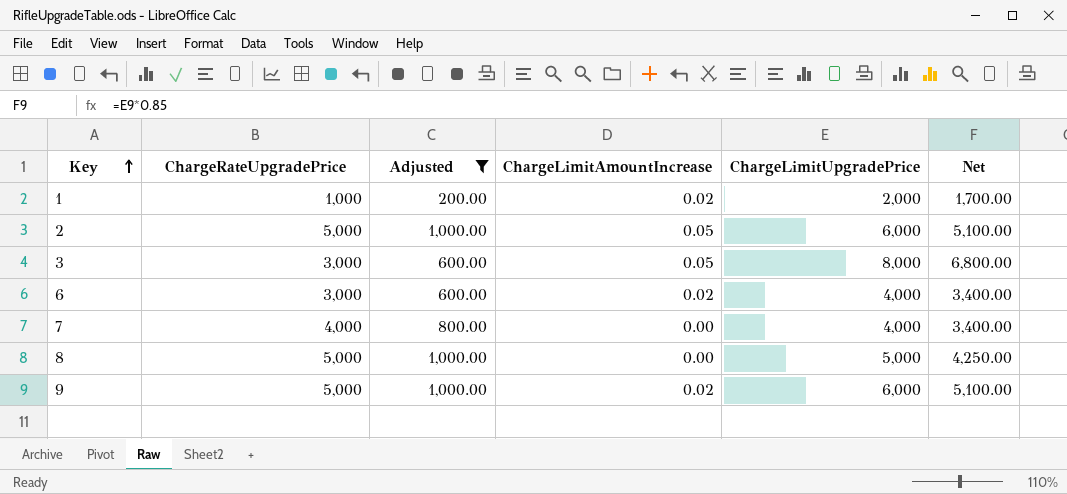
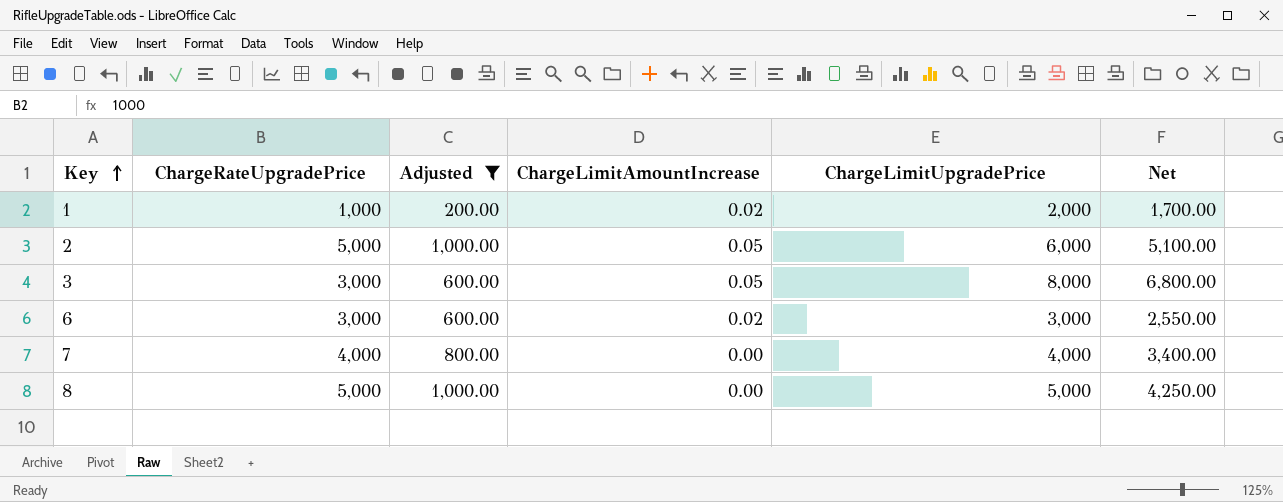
row 9: 5,000 | 1,000.00 | 0.02 | 6,000 | 5,100.00 -> none
6 | ChargeLimitUpgradePrice: 4,000 -> 3,000
6 | Net: 3,400.00 -> 2,550.00

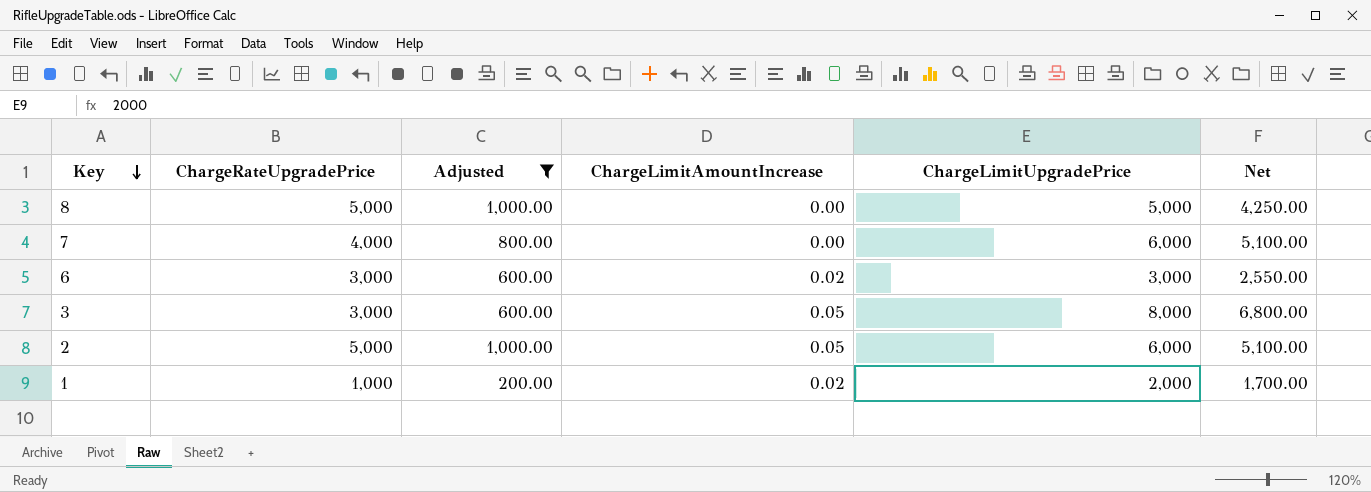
row order: Key ascending -> Key descending
7 | ChargeLimitUpgradePrice: 4,000 -> 6,000
7 | Net: 3,400.00 -> 5,100.00

